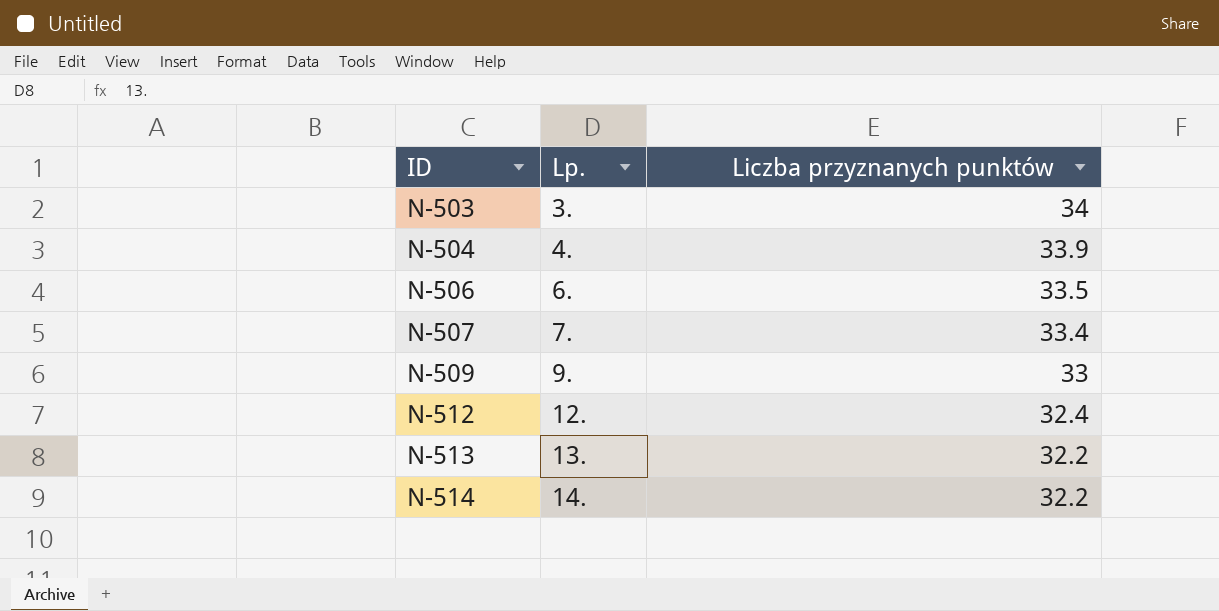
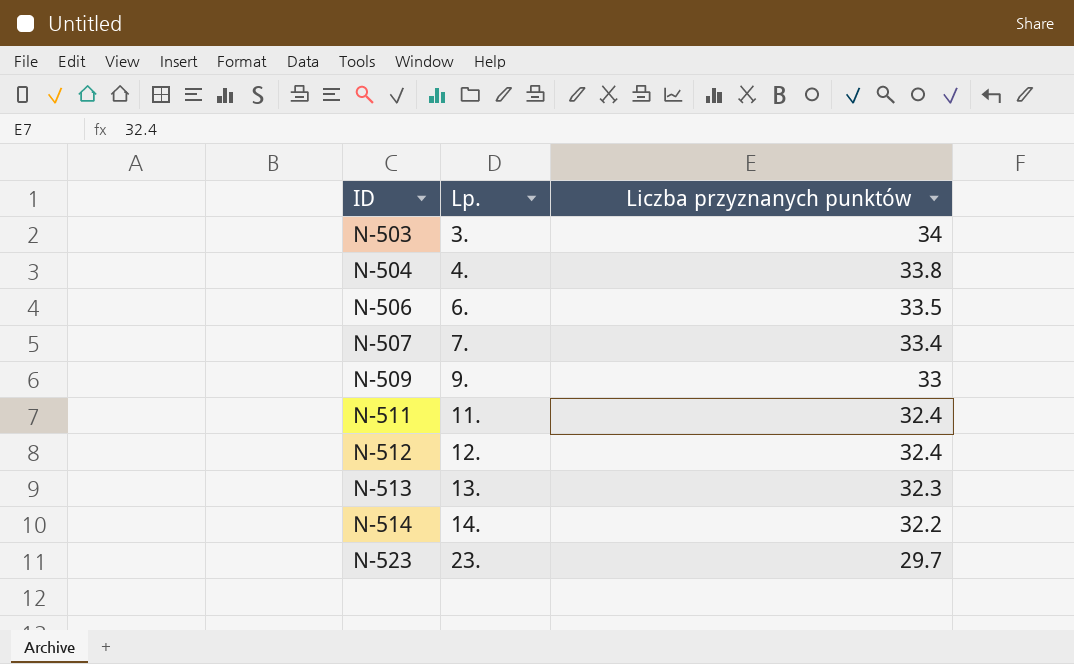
N-504 | Liczba przyznanych punktów: 33.9 -> 33.8
row N-511: none -> 11. | 32.4
N-513 | Liczba przyznanych punktów: 32.2 -> 32.3
row N-523: none -> 23. | 29.7

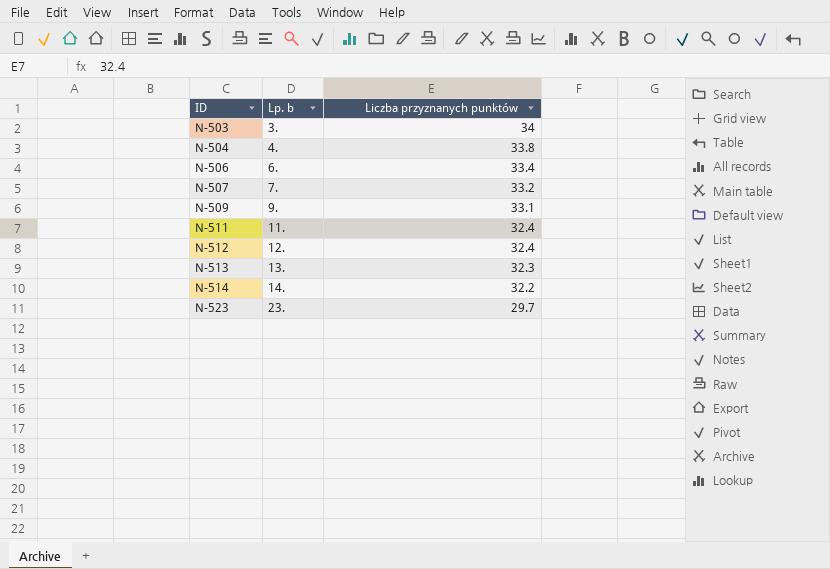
column name: Lp. -> Lp. b
N-506 | Liczba przyznanych punktów: 33.5 -> 33.4
N-507 | Liczba przyznanych punktów: 33.4 -> 33.2
N-509 | Liczba przyznanych punktów: 33 -> 33.1

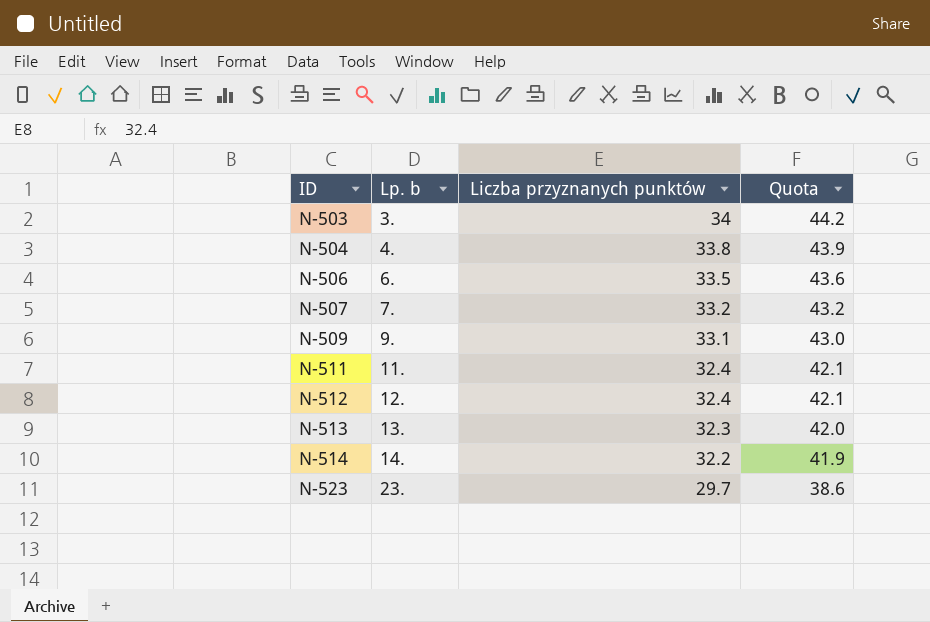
column Quota | formula: none -> [Liczba przyznanych punktów] * 1.3
N-506 | Liczba przyznanych punktów: 33.4 -> 33.5

